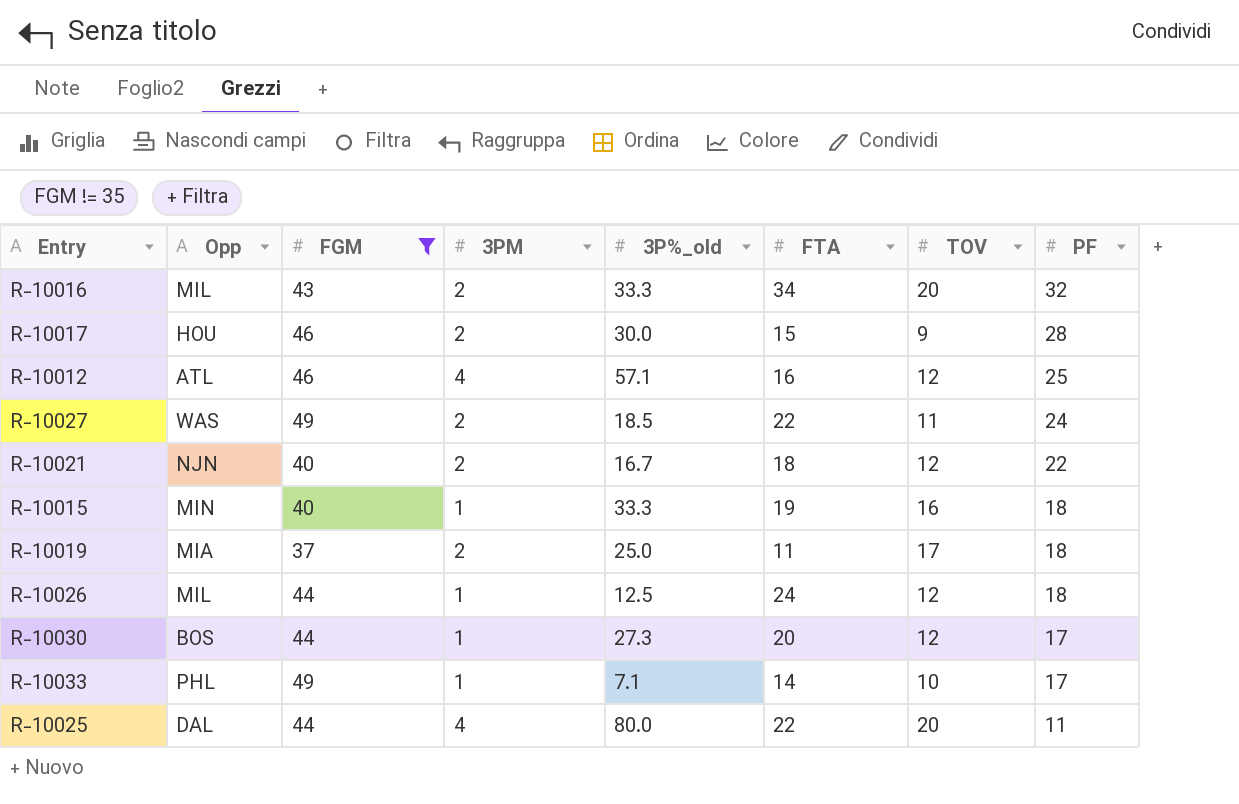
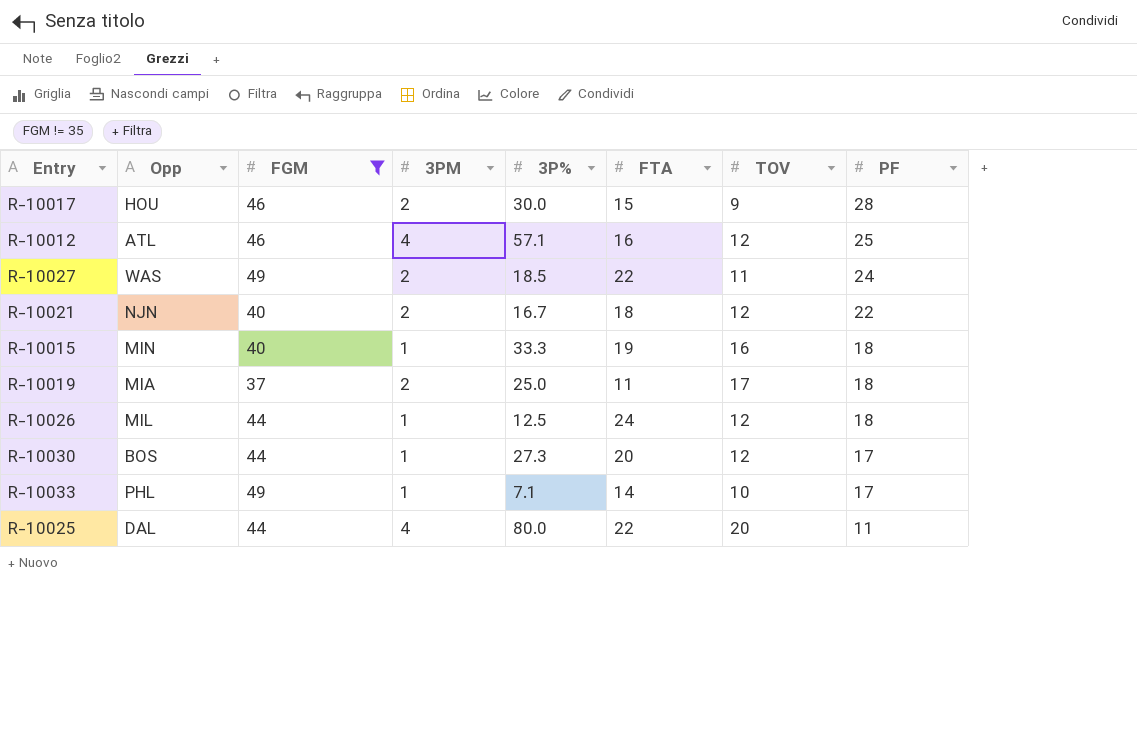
column name: 3P%_old -> 3P%
row R-10016: MIL | 43 | 2 | 33.3 | 34 | 20 | 32 -> none

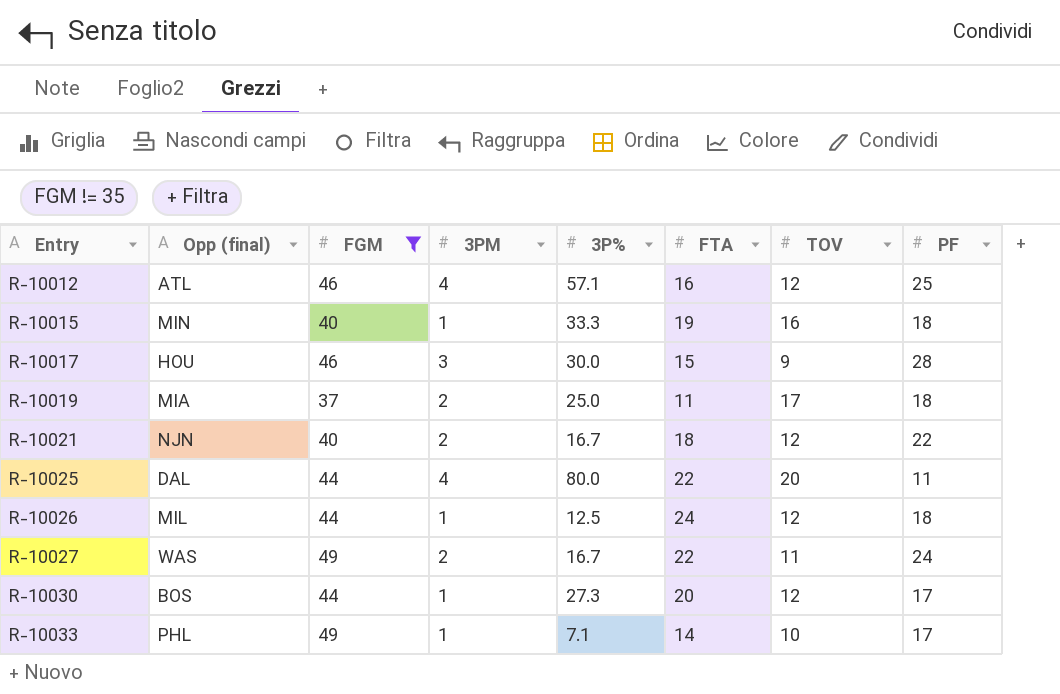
row order: PF descending -> Entry ascending
column name: Opp -> Opp (final)
R-10017 | 3PM: 2 -> 3
R-10027 | 3P%: 18.5 -> 16.7

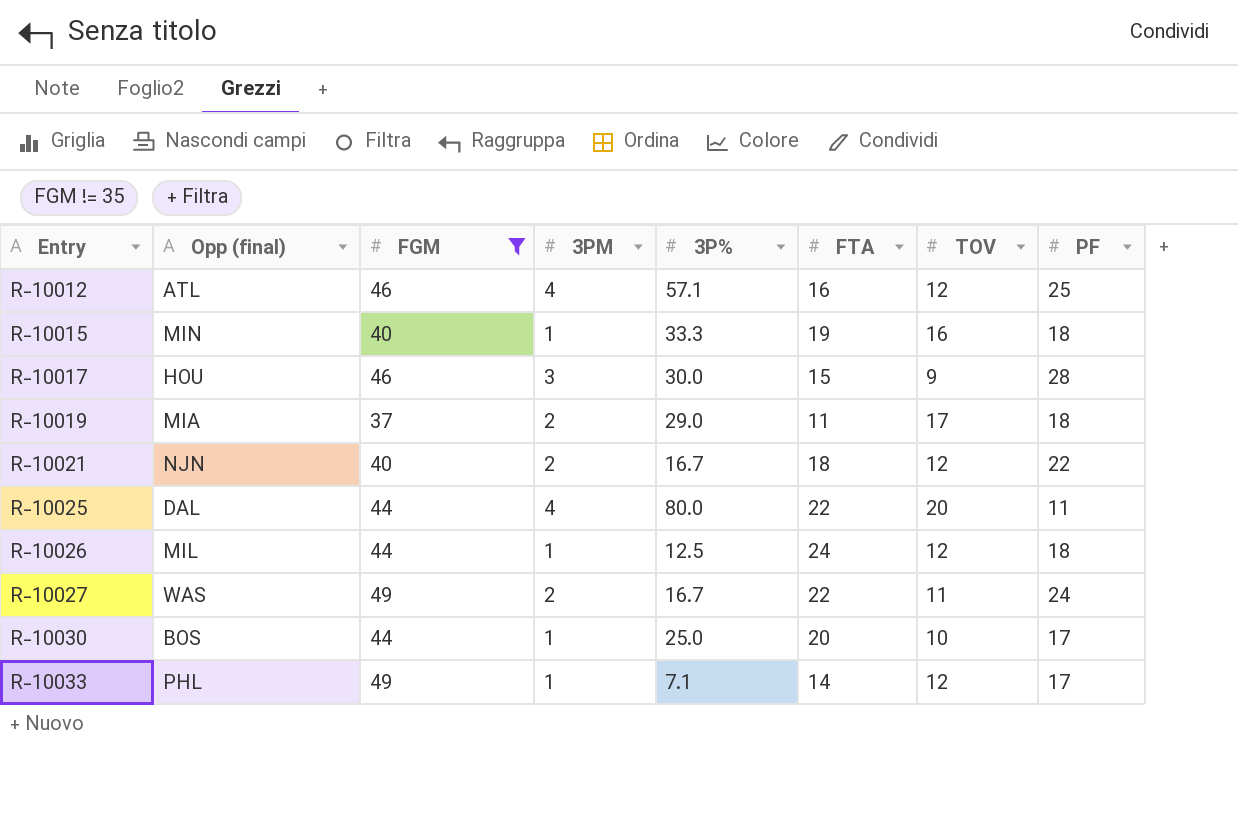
R-10019 | 3P%: 25.0 -> 29.0
R-10030 | 3P%: 27.3 -> 25.0
R-10030 | TOV: 12 -> 10
R-10033 | TOV: 10 -> 12

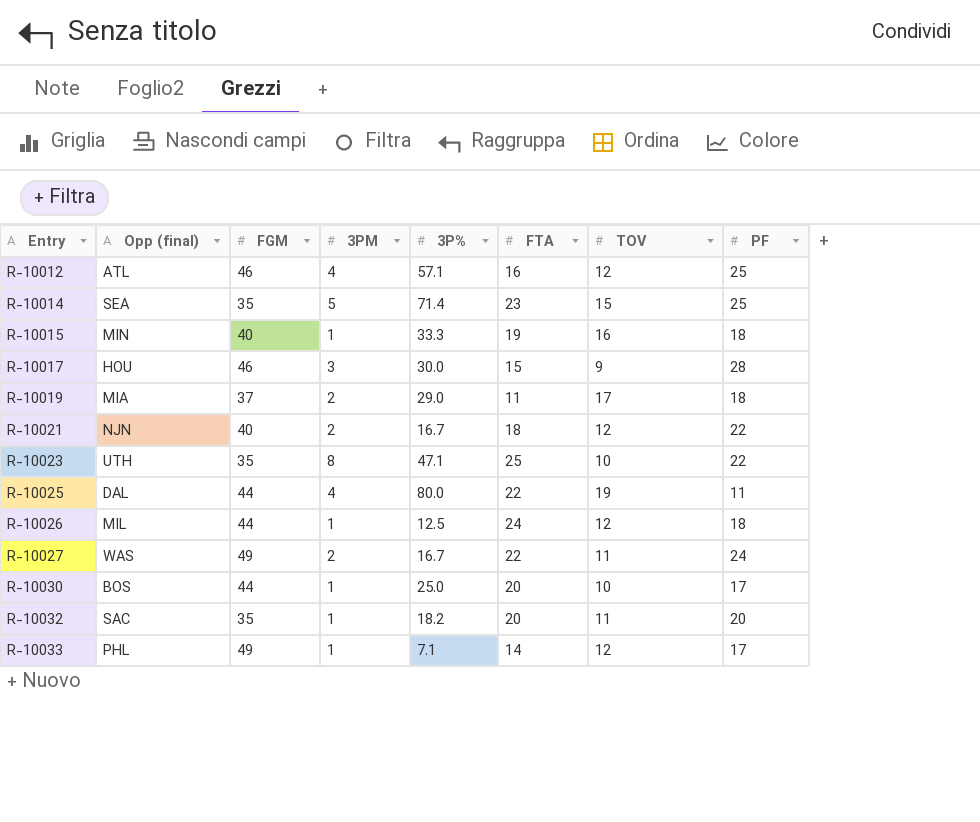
filter: FGM != 35 -> none
R-10025 | TOV: 20 -> 19

